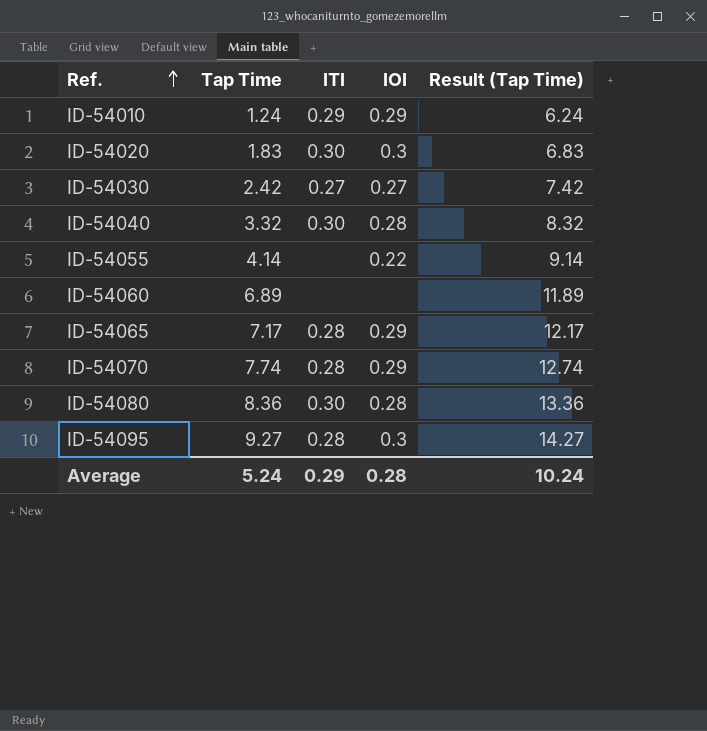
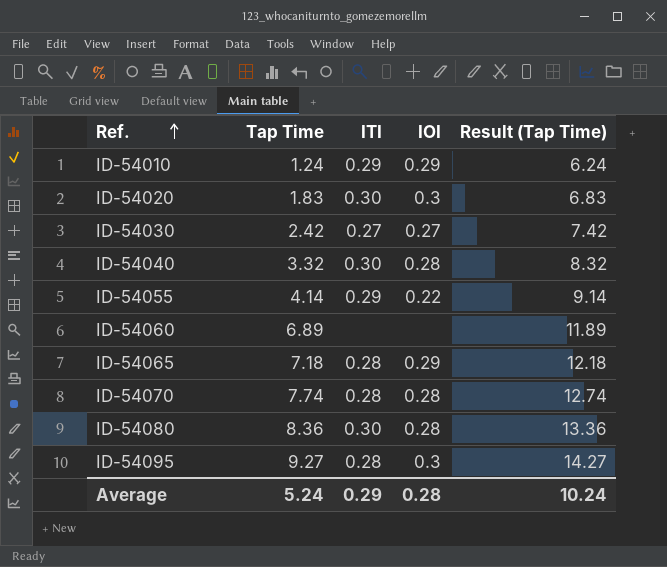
ID-54055 | ITI: none -> 0.29
ID-54065 | Tap Time: 7.17 -> 7.18
ID-54065 | Result (Tap Time): 12.17 -> 12.18
ID-54070 | IOI: 0.29 -> 0.28

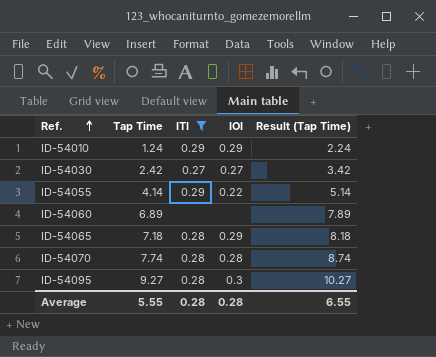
filter: none -> ITI != 0.30
column Result (Tap Time) | formula: [Tap Time] + 5 -> [Tap Time] + 1
Average | Tap Time: 5.24 -> 5.55
Average | ITI: 0.29 -> 0.28
Average | Result (Tap Time): 10.24 -> 6.55

